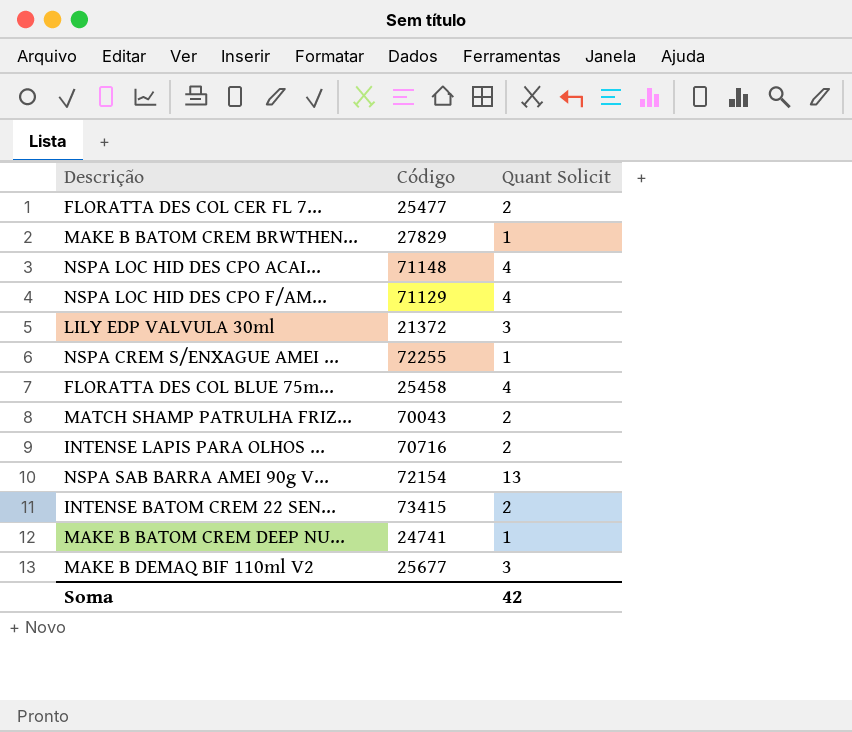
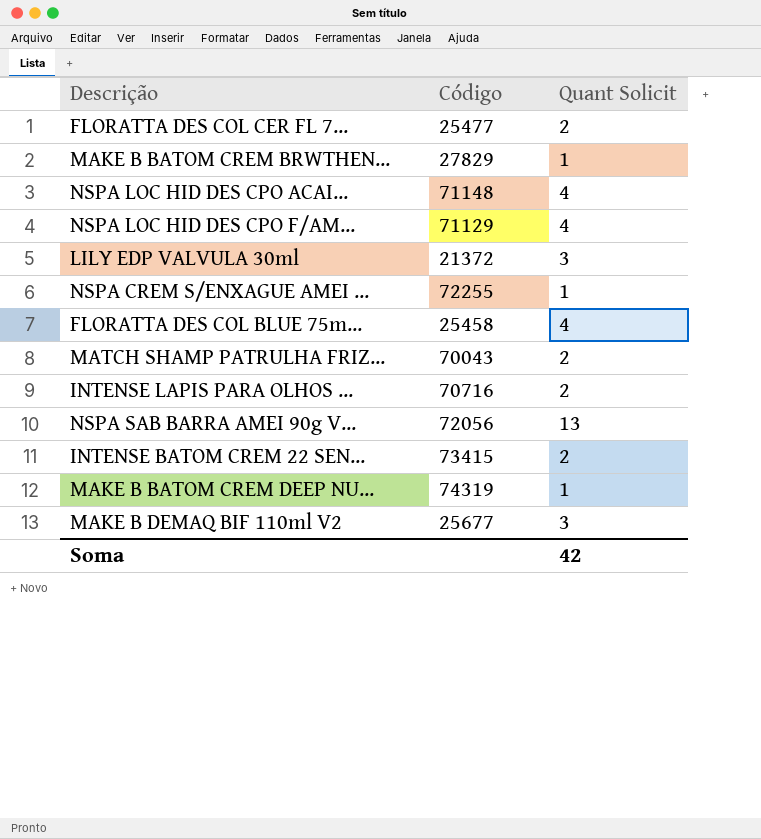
NSPA SAB BARRA AMEI 90g V... | Código: 72154 -> 72056
MAKE B BATOM CREM DEEP NU... | Código: 24741 -> 74319

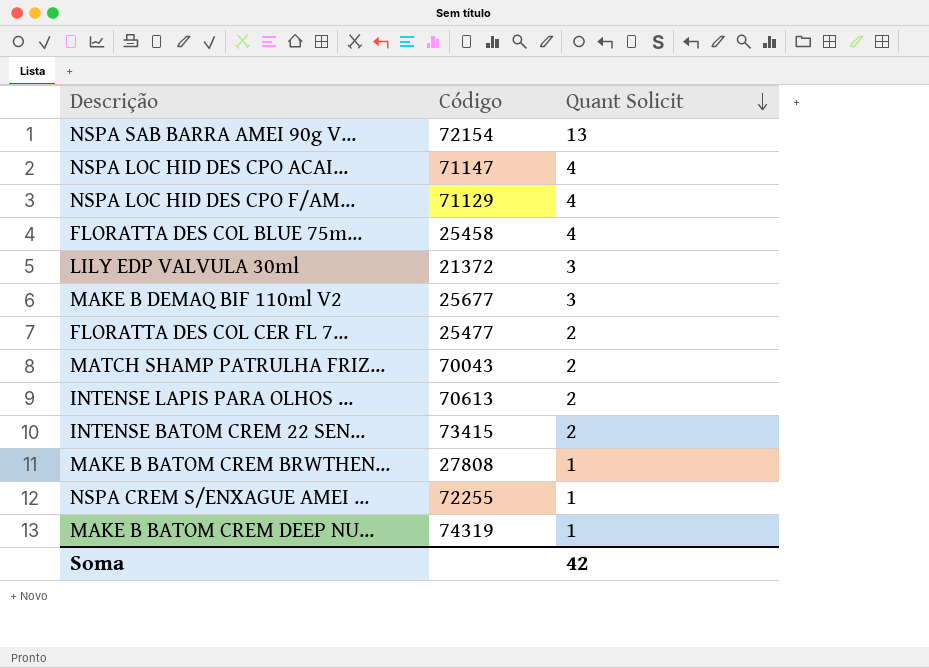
row order: none -> Quant Solicit descending
NSPA SAB BARRA AMEI 90g V... | Código: 72056 -> 72154
NSPA LOC HID DES CPO ACAI... | Código: 71148 -> 71147
INTENSE LAPIS PARA OLHOS ... | Código: 70716 -> 70613
MAKE B BATOM CREM BRWTHEN... | Código: 27829 -> 27808

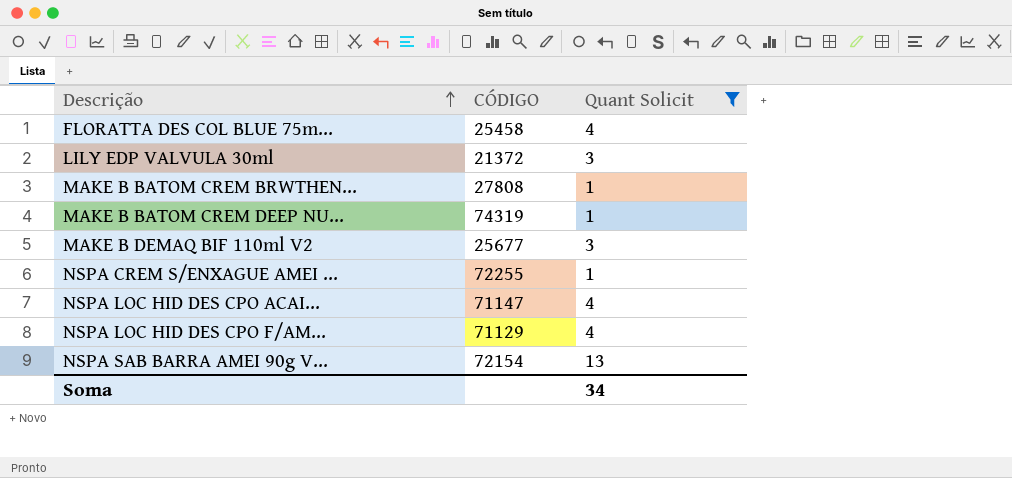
filter: none -> Quant Solicit != 2
row order: Quant Solicit descending -> Descrição ascending
column name: Código -> CÓDIGO
Soma | Quant Solicit: 42 -> 34

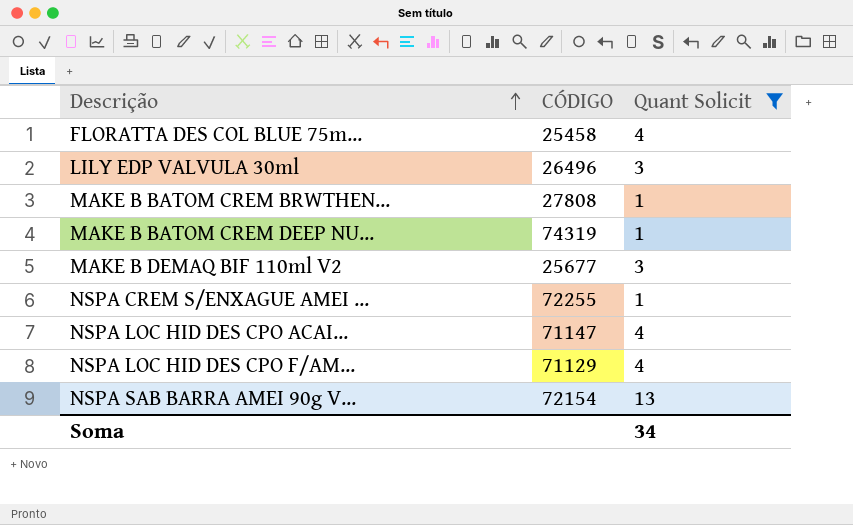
LILY EDP VALVULA 30ml | CÓDIGO: 21372 -> 26496

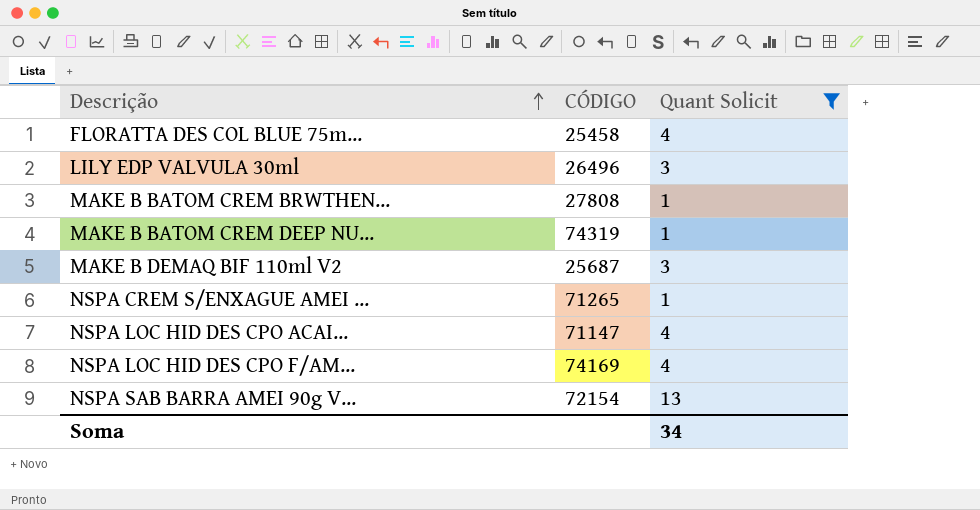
MAKE B DEMAQ BIF 110ml V2 | CÓDIGO: 25677 -> 25687
NSPA CREM S/ENXAGUE AMEI ... | CÓDIGO: 72255 -> 71265
NSPA LOC HID DES CPO F/AM... | CÓDIGO: 71129 -> 74169

